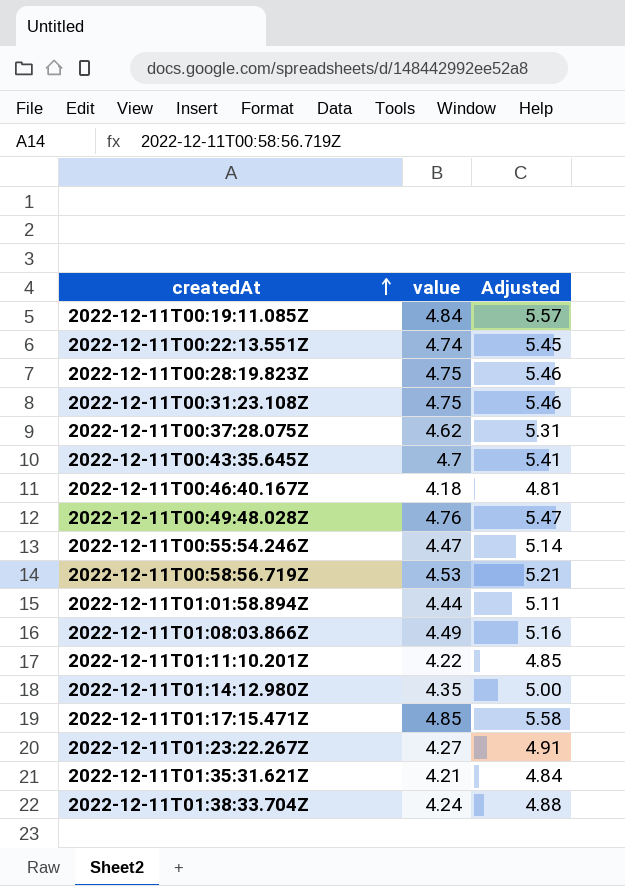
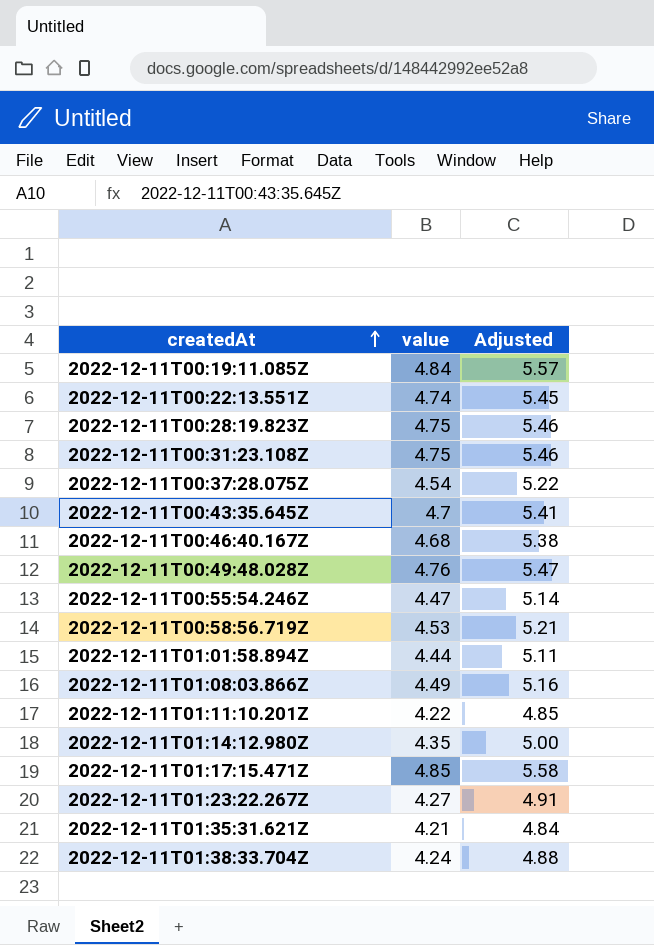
2022-12-11T00:37:28.075Z | value: 4.62 -> 4.54
2022-12-11T00:37:28.075Z | Adjusted: 5.31 -> 5.22
2022-12-11T00:46:40.167Z | value: 4.18 -> 4.68
2022-12-11T00:46:40.167Z | Adjusted: 4.81 -> 5.38

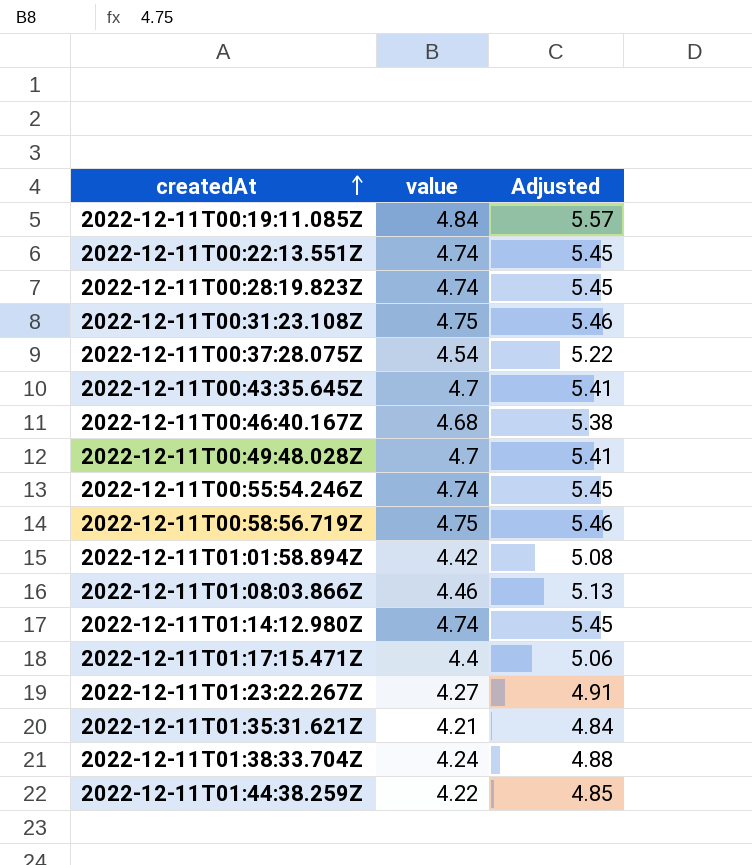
row 2022-12-11T01:11:10.201Z: 4.22 | 4.85 -> none
2022-12-11T00:28:19.823Z | value: 4.75 -> 4.74
2022-12-11T00:28:19.823Z | Adjusted: 5.46 -> 5.45
2022-12-11T00:49:48.028Z | value: 4.76 -> 4.7
2022-12-11T00:49:48.028Z | Adjusted: 5.47 -> 5.41
2022-12-11T00:55:54.246Z | value: 4.47 -> 4.74
2022-12-11T00:55:54.246Z | Adjusted: 5.14 -> 5.45
2022-12-11T00:58:56.719Z | value: 4.53 -> 4.75
2022-12-11T00:58:56.719Z | Adjusted: 5.21 -> 5.46
2022-12-11T01:01:58.894Z | value: 4.44 -> 4.42
2022-12-11T01:01:58.894Z | Adjusted: 5.11 -> 5.08
2022-12-11T01:08:03.866Z | value: 4.49 -> 4.46
2022-12-11T01:08:03.866Z | Adjusted: 5.16 -> 5.13
2022-12-11T01:14:12.980Z | value: 4.35 -> 4.74
2022-12-11T01:14:12.980Z | Adjusted: 5.00 -> 5.45
2022-12-11T01:17:15.471Z | value: 4.85 -> 4.4
2022-12-11T01:17:15.471Z | Adjusted: 5.58 -> 5.06
row 2022-12-11T01:44:38.259Z: none -> 4.22 | 4.85

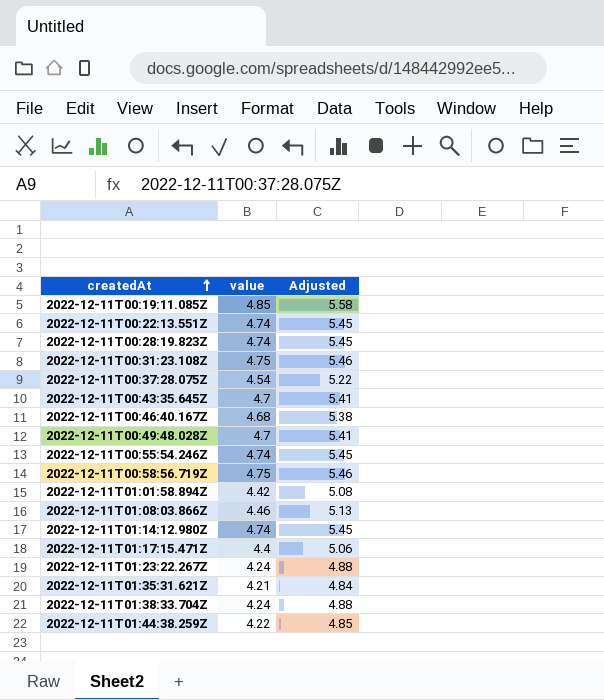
2022-12-11T00:19:11.085Z | value: 4.84 -> 4.85
2022-12-11T00:19:11.085Z | Adjusted: 5.57 -> 5.58
2022-12-11T01:23:22.267Z | value: 4.27 -> 4.24
2022-12-11T01:23:22.267Z | Adjusted: 4.91 -> 4.88

